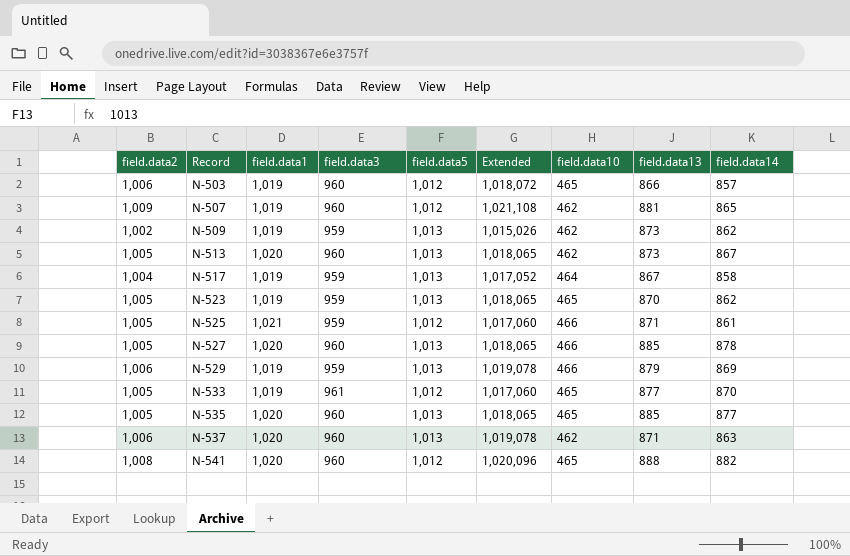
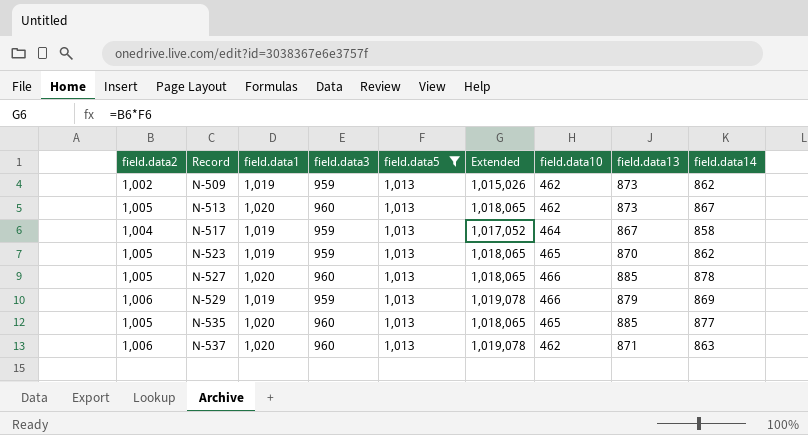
filter: none -> field.data5 = 1,013

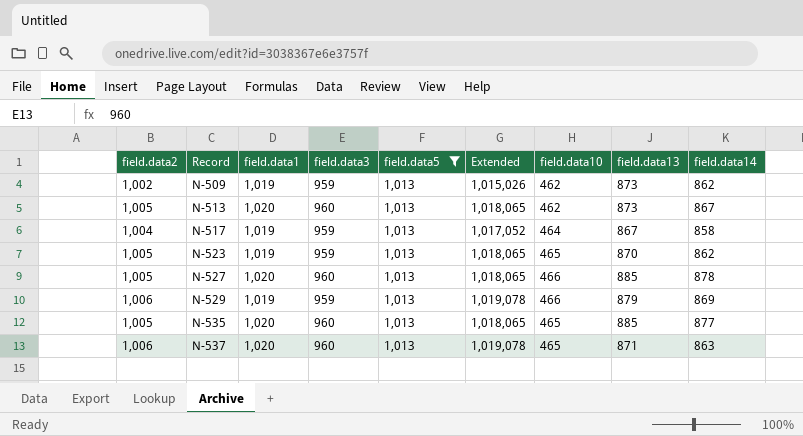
N-537 | field.data10: 462 -> 465

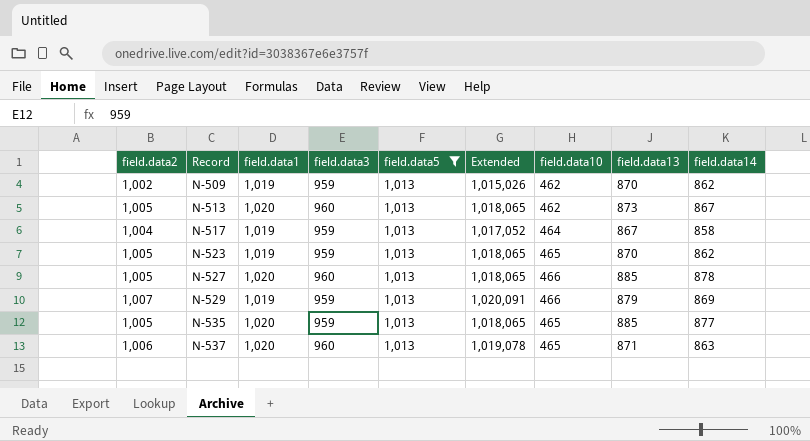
N-509 | field.data13: 873 -> 870
N-529 | field.data2: 1,006 -> 1,007
N-529 | Extended: 1,019,078 -> 1,020,091
N-535 | field.data3: 960 -> 959

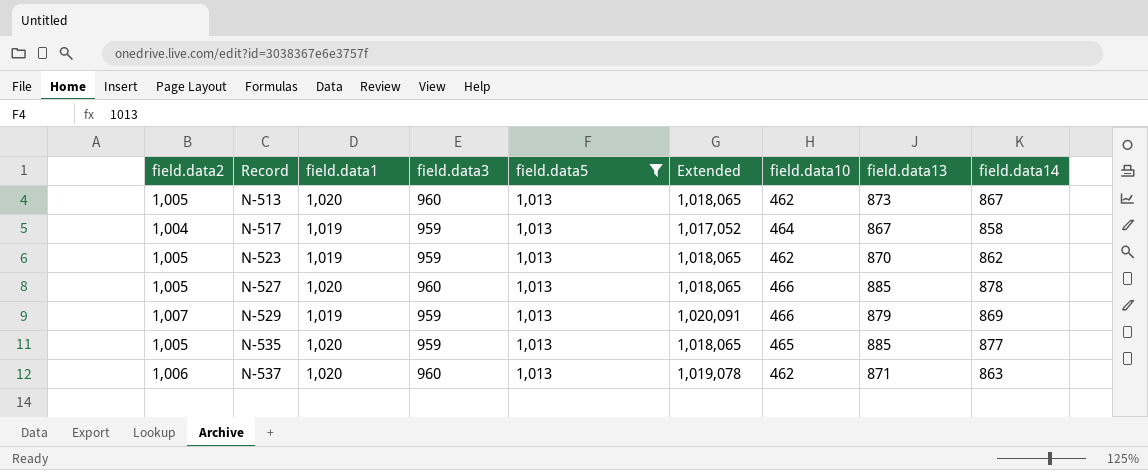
row N-509: 1,002 | 1,019 | 959 | 1,013 | 1,015,026 | 462 | 870 | 862 -> none
N-523 | field.data10: 465 -> 462
N-537 | field.data10: 465 -> 462

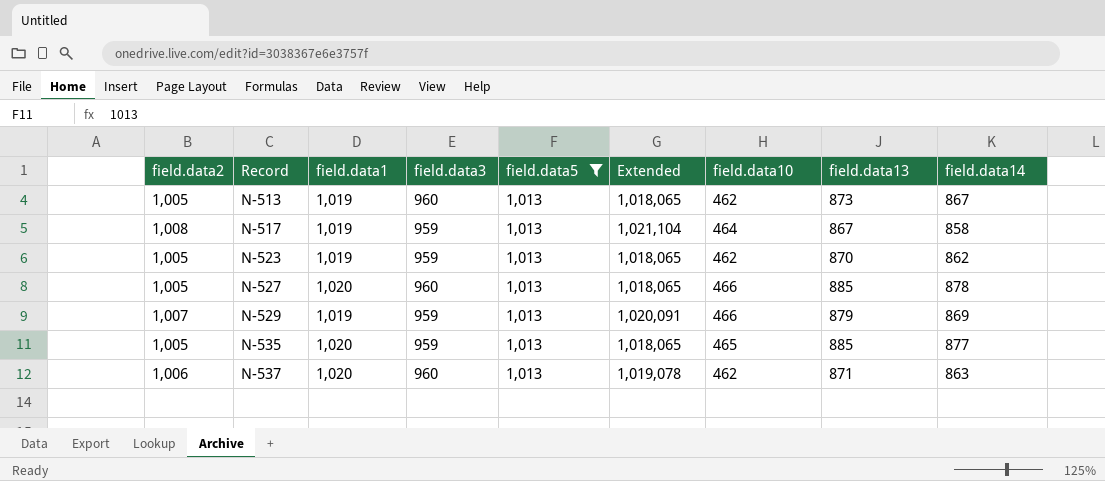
N-513 | field.data1: 1,020 -> 1,019
N-517 | field.data2: 1,004 -> 1,008
N-517 | Extended: 1,017,052 -> 1,021,104

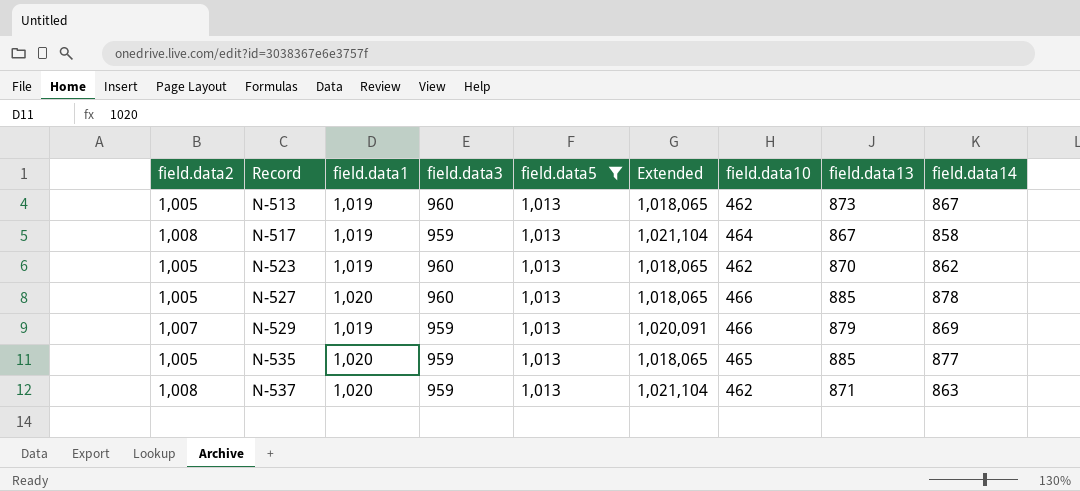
N-523 | field.data3: 959 -> 960
N-537 | field.data2: 1,006 -> 1,008
N-537 | field.data3: 960 -> 959
N-537 | Extended: 1,019,078 -> 1,021,104

